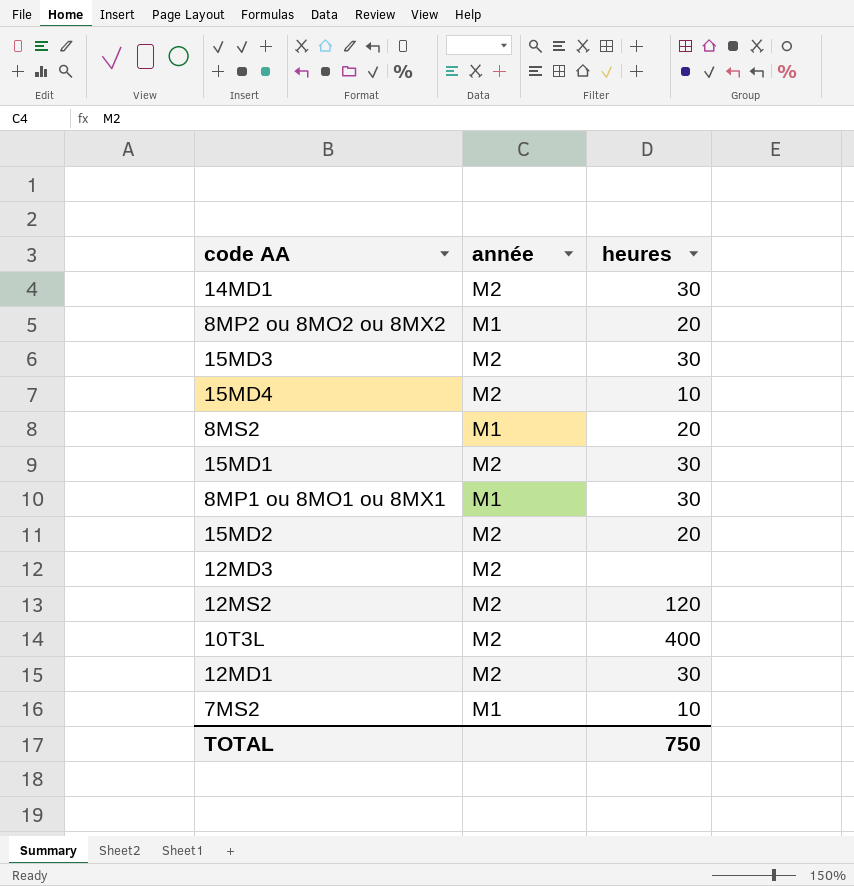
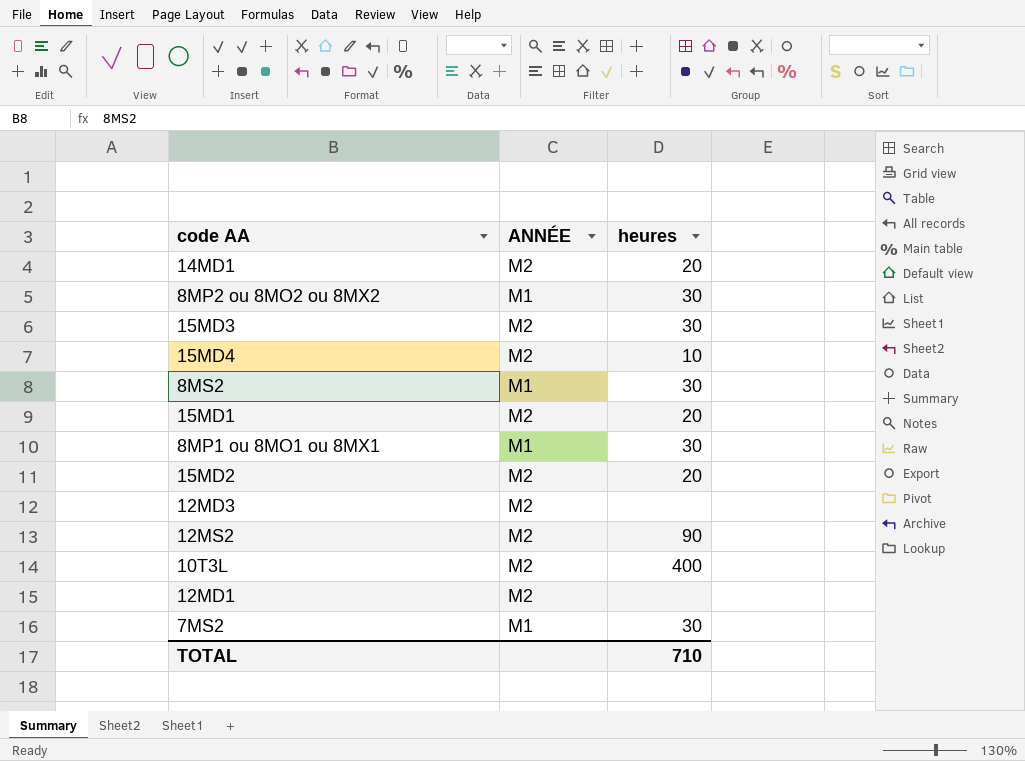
column name: année -> ANNÉE
14MD1 | heures: 30 -> 20
8MP2 ou 8MO2 ou 8MX2 | heures: 20 -> 30
8MS2 | heures: 20 -> 30
15MD1 | heures: 30 -> 20
12MS2 | heures: 120 -> 90
12MD1 | heures: 30 -> none
7MS2 | heures: 10 -> 30
TOTAL | heures: 750 -> 710

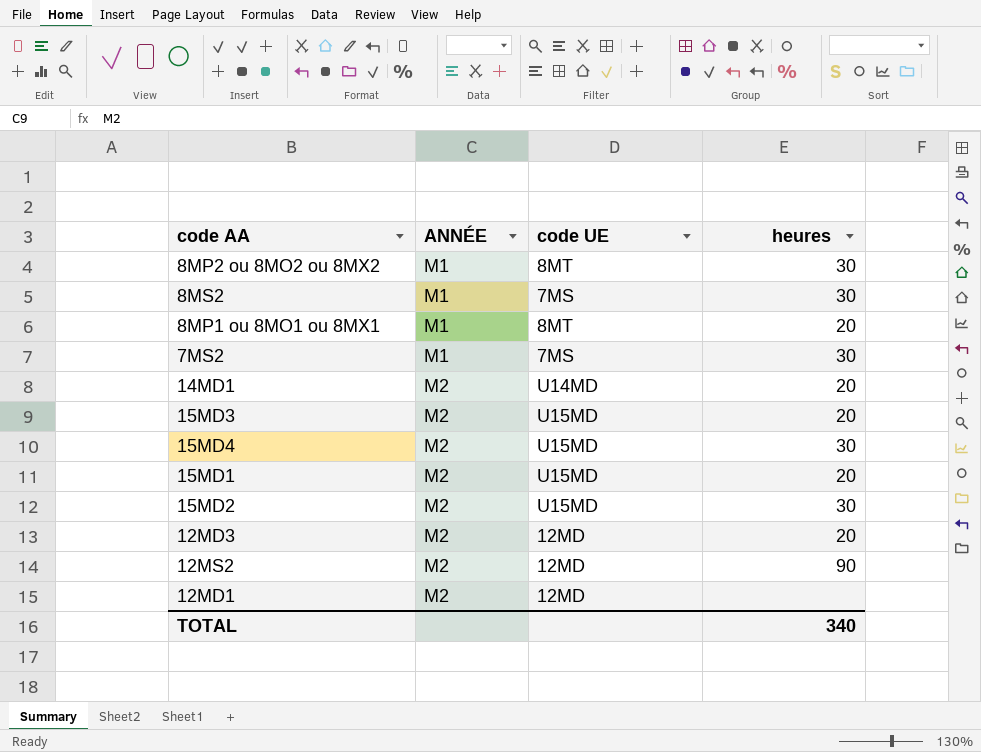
row order: none -> ANNÉE ascending
column code UE | position: none -> 3
row 10T3L: M2 | 400 -> none
8MP1 ou 8MO1 ou 8MX1 | heures: 30 -> 20
15MD3 | heures: 30 -> 20
15MD4 | heures: 10 -> 30
15MD2 | heures: 20 -> 30
12MD3 | heures: none -> 20
TOTAL | heures: 710 -> 340

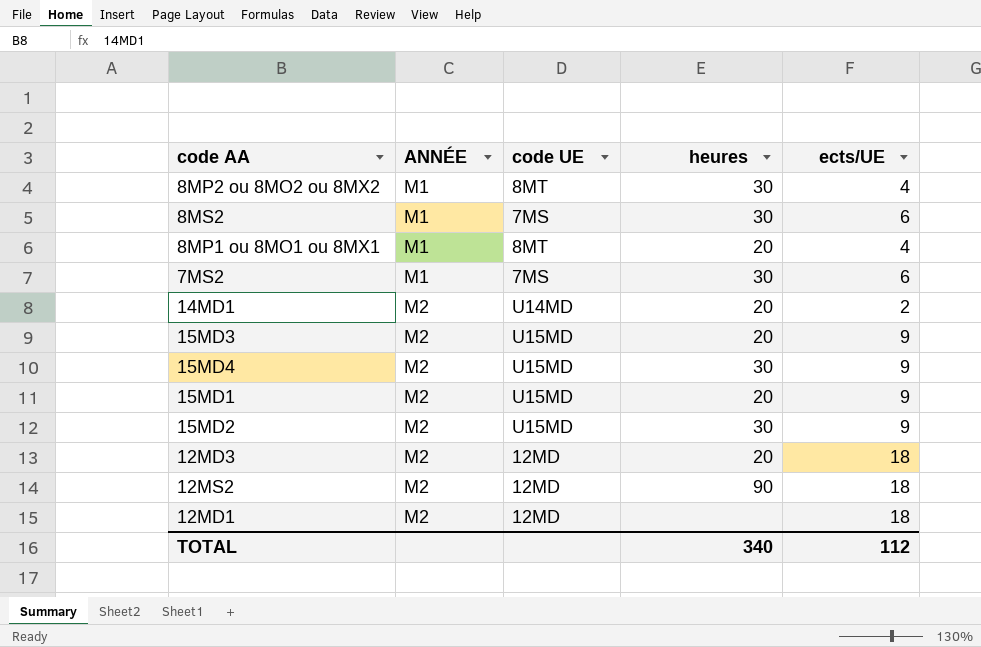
column ects/UE | position: none -> 5

